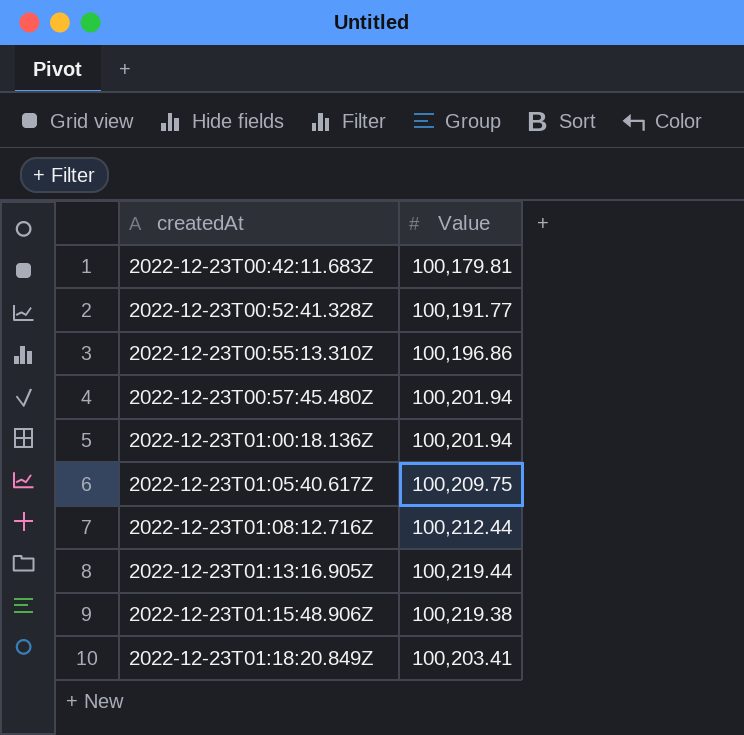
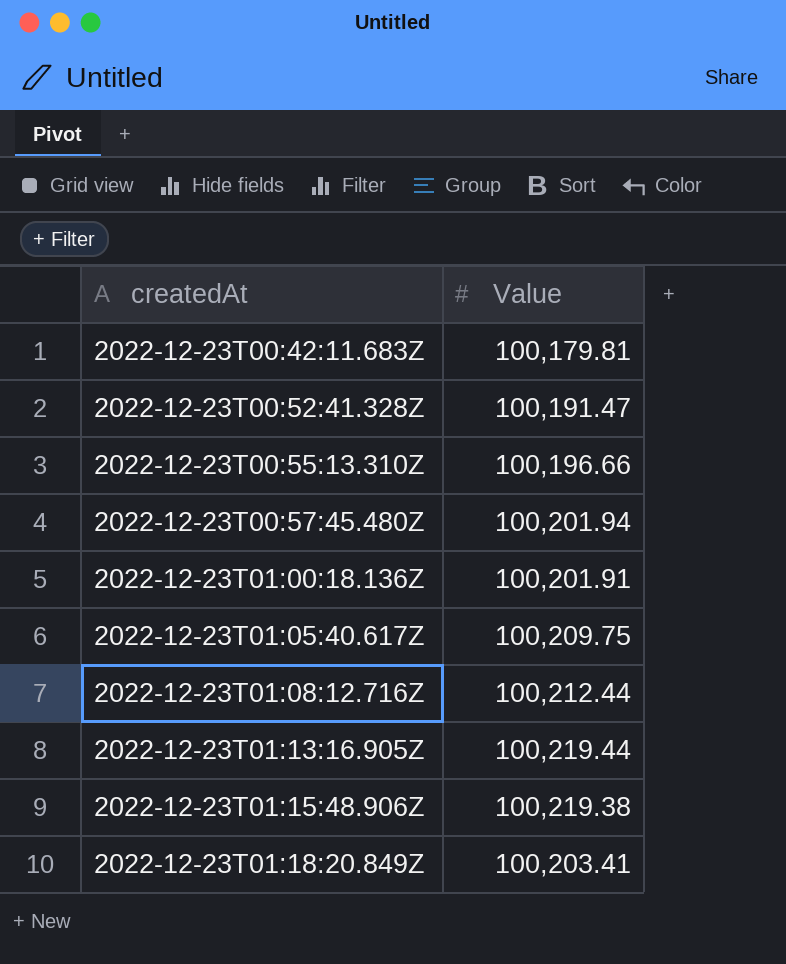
2022-12-23T00:52:41.328Z | Value: 100,191.77 -> 100,191.47
2022-12-23T00:55:13.310Z | Value: 100,196.86 -> 100,196.66
2022-12-23T01:00:18.136Z | Value: 100,201.94 -> 100,201.91

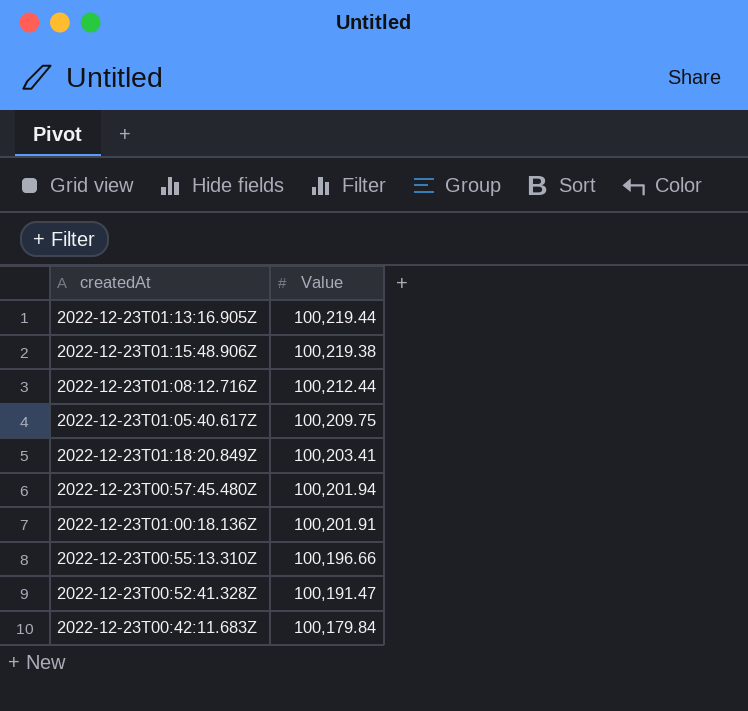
row order: createdAt ascending -> Value descending
2022-12-23T00:42:11.683Z | Value: 100,179.81 -> 100,179.84

